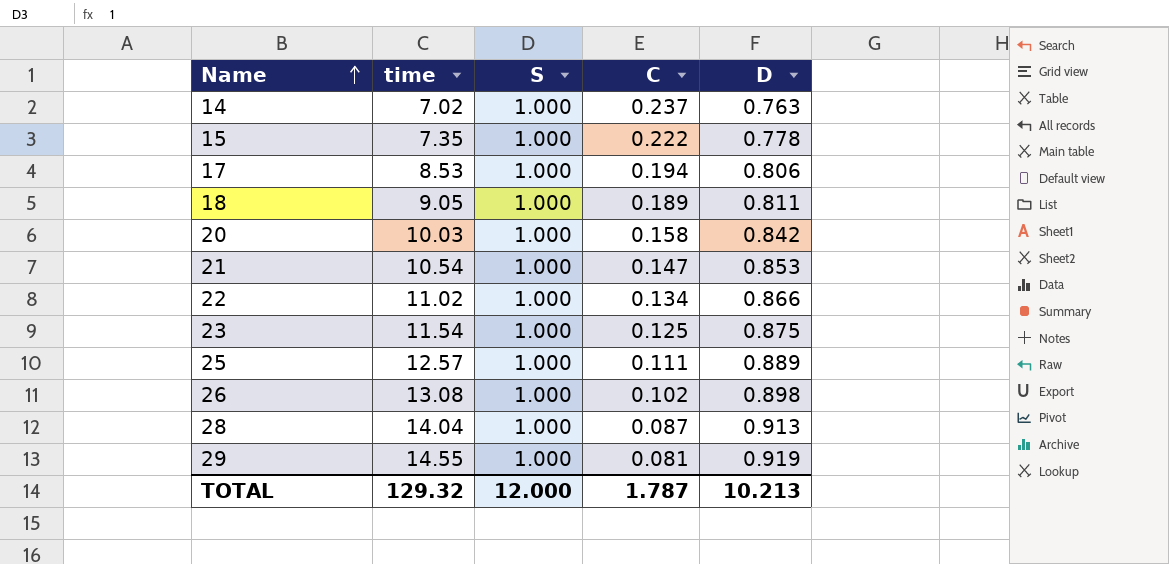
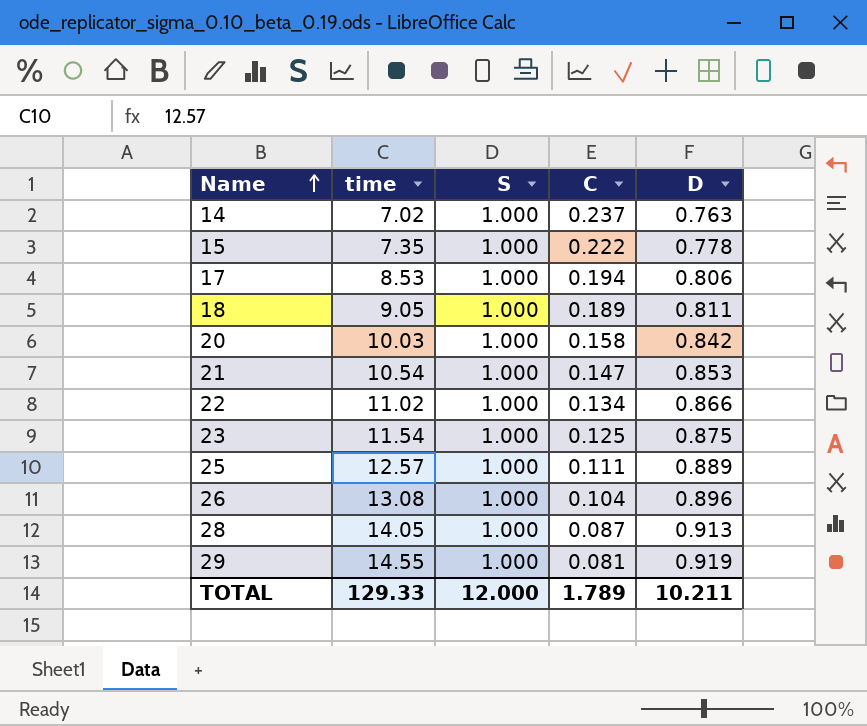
26 | C: 0.102 -> 0.104
26 | D: 0.898 -> 0.896
28 | time: 14.04 -> 14.05
TOTAL | time: 129.32 -> 129.33
TOTAL | C: 1.787 -> 1.789
TOTAL | D: 10.213 -> 10.211

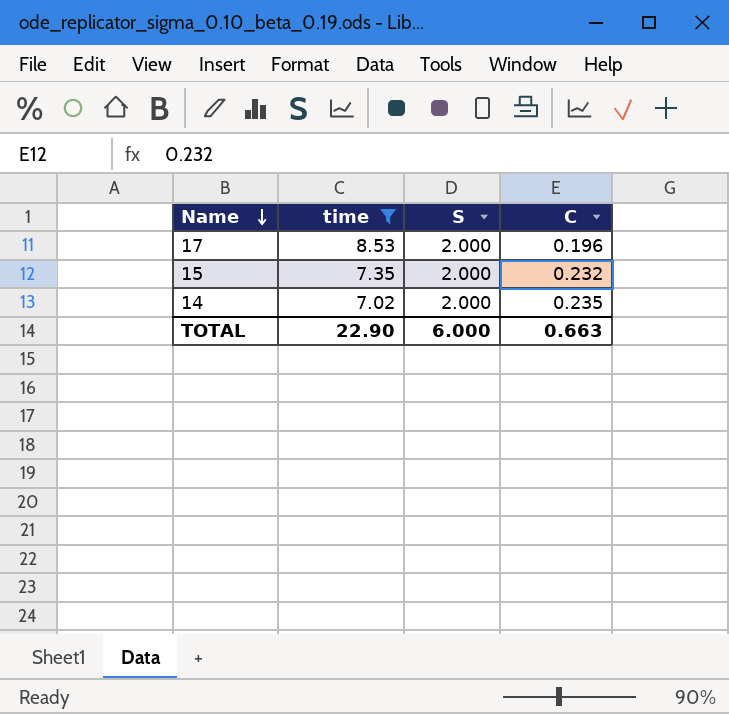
filter: none -> time <= 8.53
row order: Name ascending -> Name descending
column D | formula: [S] - [C] -> none
17 | S: 1.000 -> 2.000
17 | C: 0.194 -> 0.196
15 | S: 1.000 -> 2.000
15 | C: 0.222 -> 0.232
14 | S: 1.000 -> 2.000
14 | C: 0.237 -> 0.235
TOTAL | time: 129.33 -> 22.90
TOTAL | S: 12.000 -> 6.000
TOTAL | C: 1.789 -> 0.663

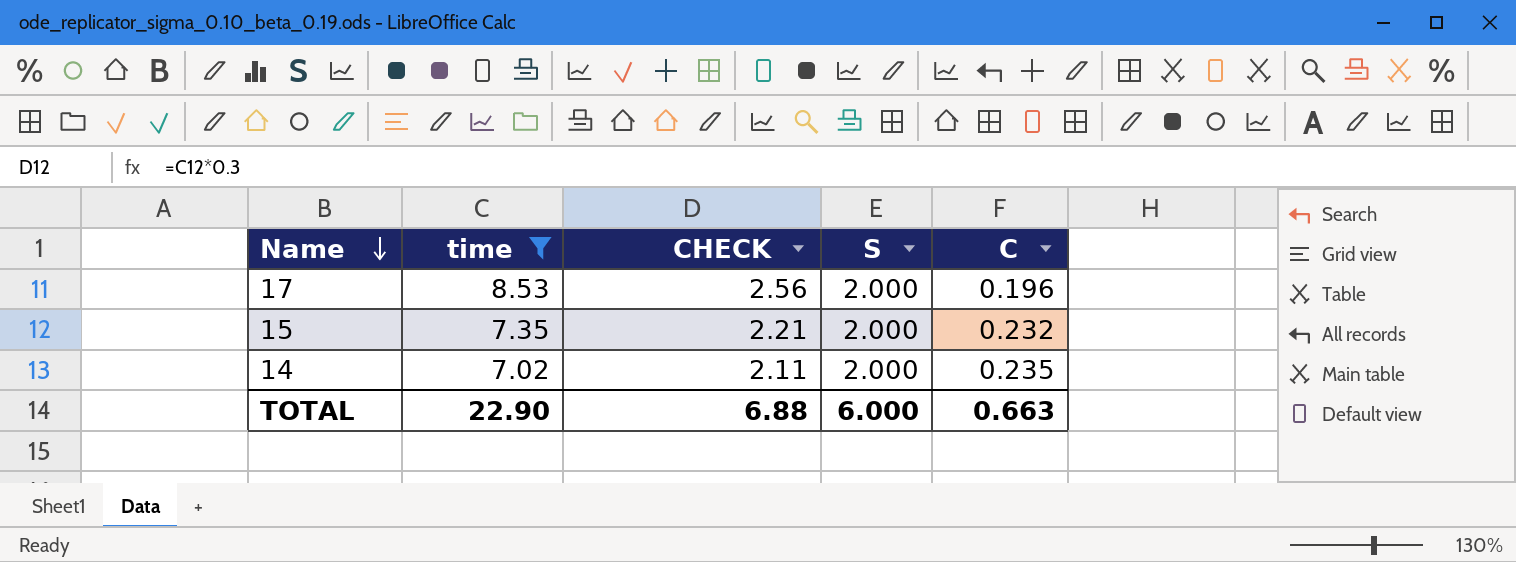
column CHECK | formula: none -> [time] * 0.3

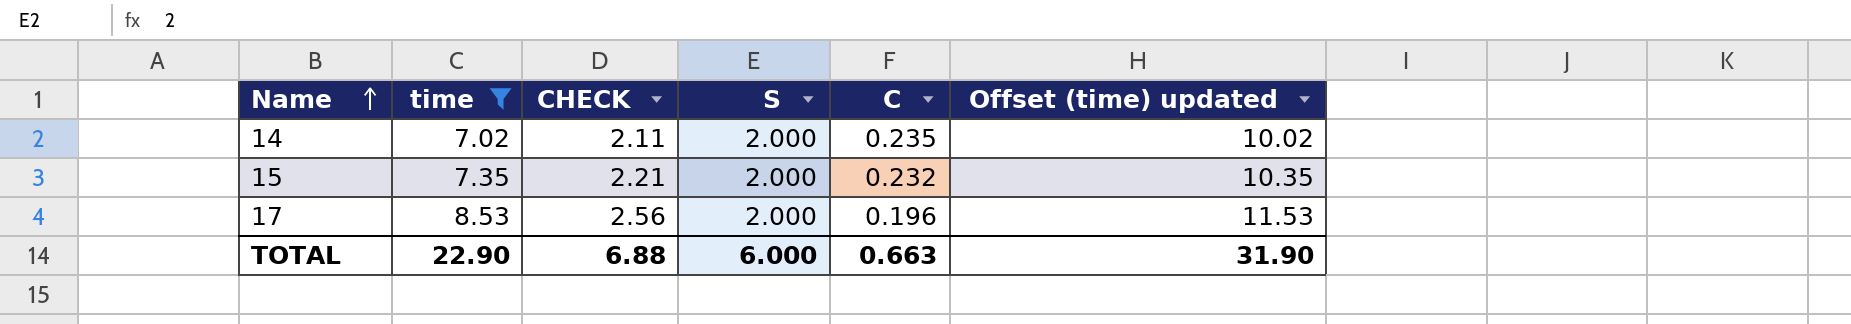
row order: Name descending -> Name ascending
column Offset (time) updated | formula: none -> [time] + 3

